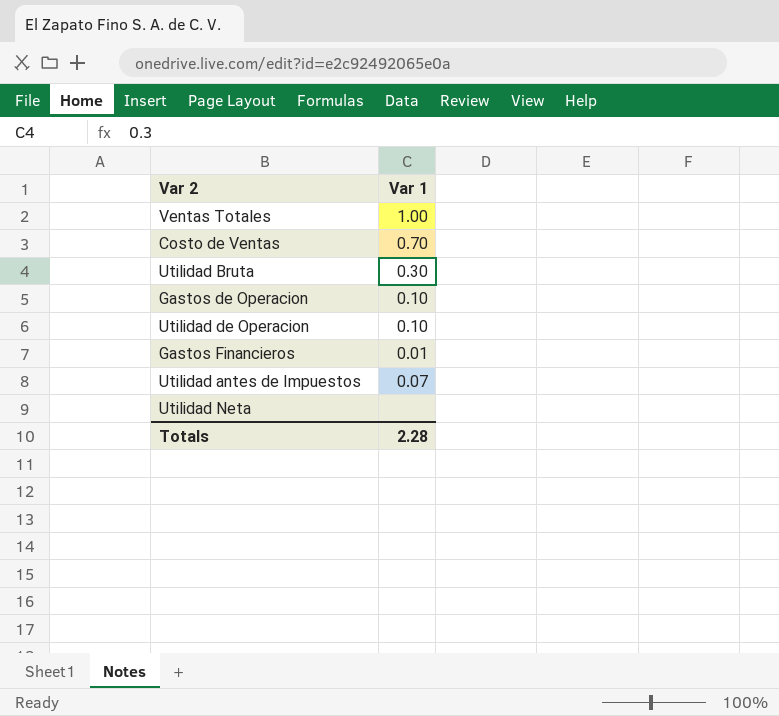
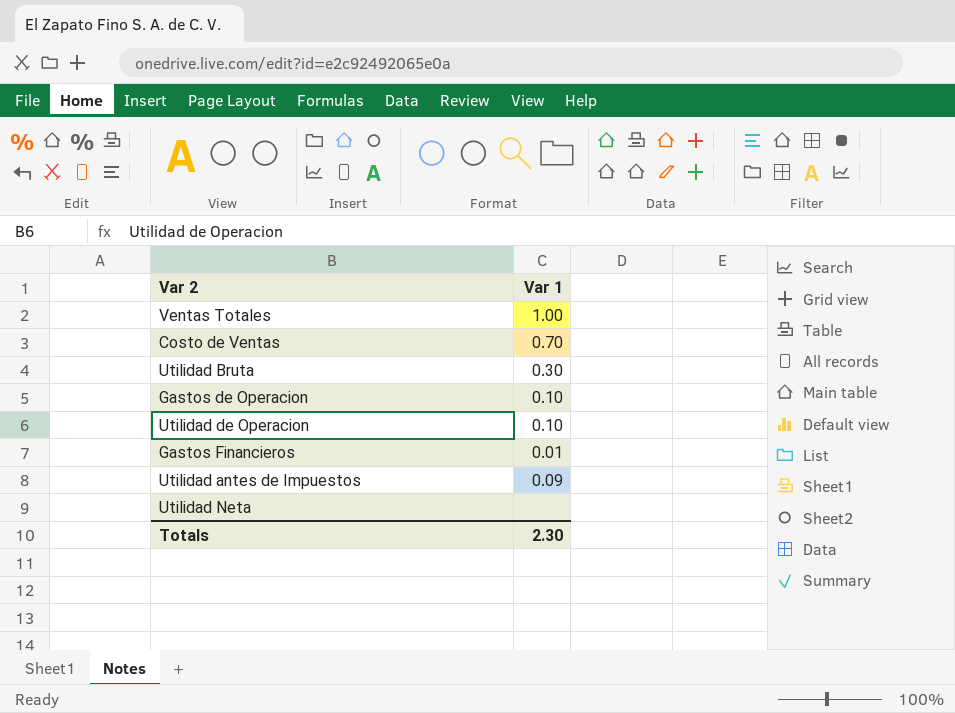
Utilidad antes de Impuestos | Var 1: 0.07 -> 0.09
Totals | Var 1: 2.28 -> 2.30

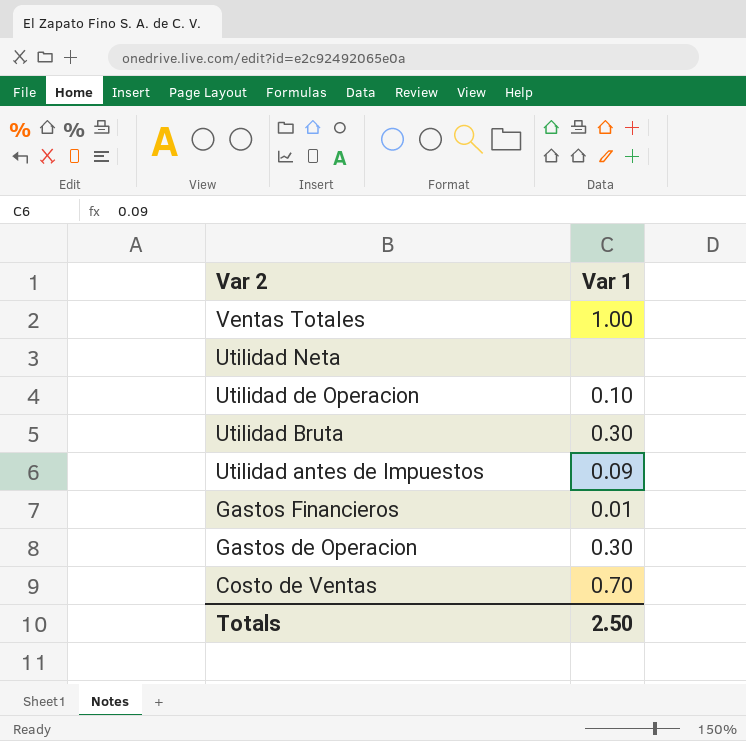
row order: none -> Var 2 descending
Gastos de Operacion | Var 1: 0.10 -> 0.30
Totals | Var 1: 2.30 -> 2.50

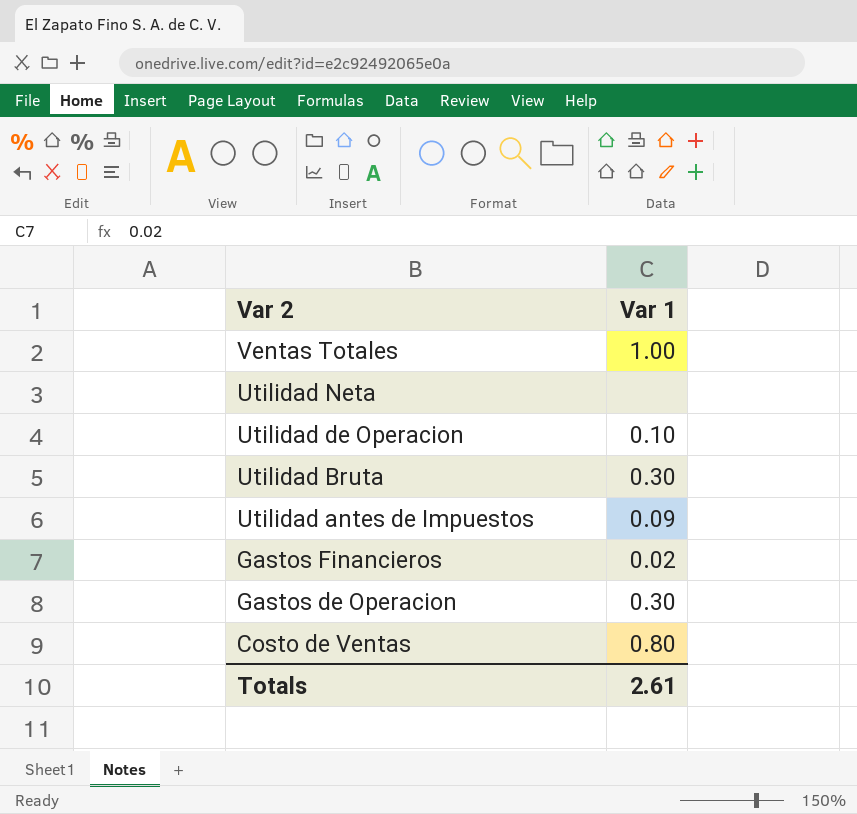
Gastos Financieros | Var 1: 0.01 -> 0.02
Costo de Ventas | Var 1: 0.70 -> 0.80
Totals | Var 1: 2.50 -> 2.61

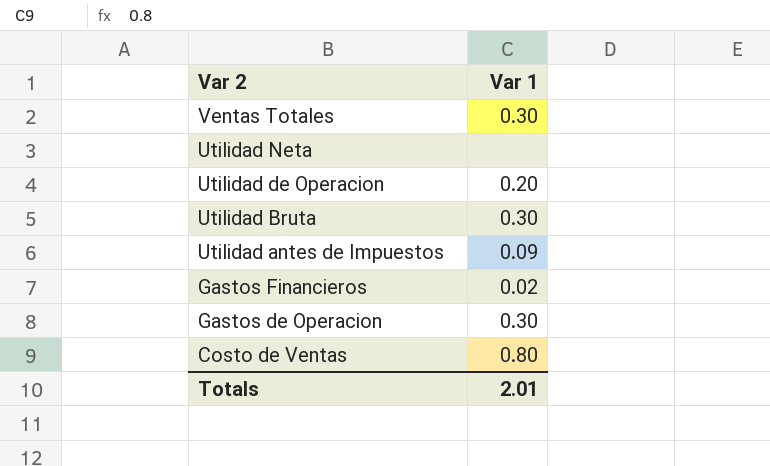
Ventas Totales | Var 1: 1.00 -> 0.30
Utilidad de Operacion | Var 1: 0.10 -> 0.20
Totals | Var 1: 2.61 -> 2.01

